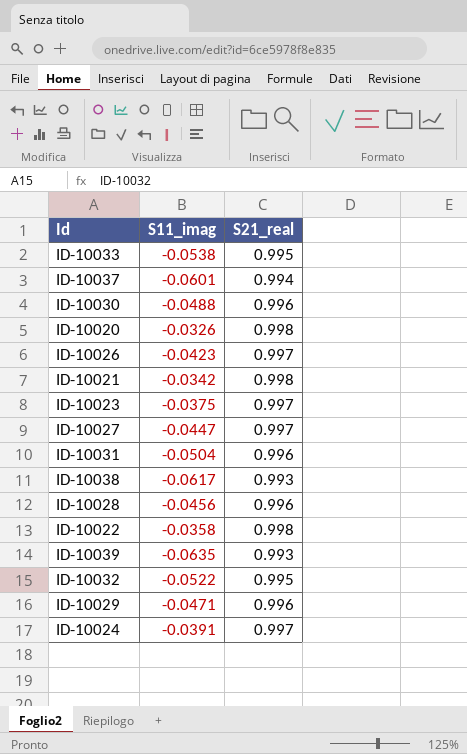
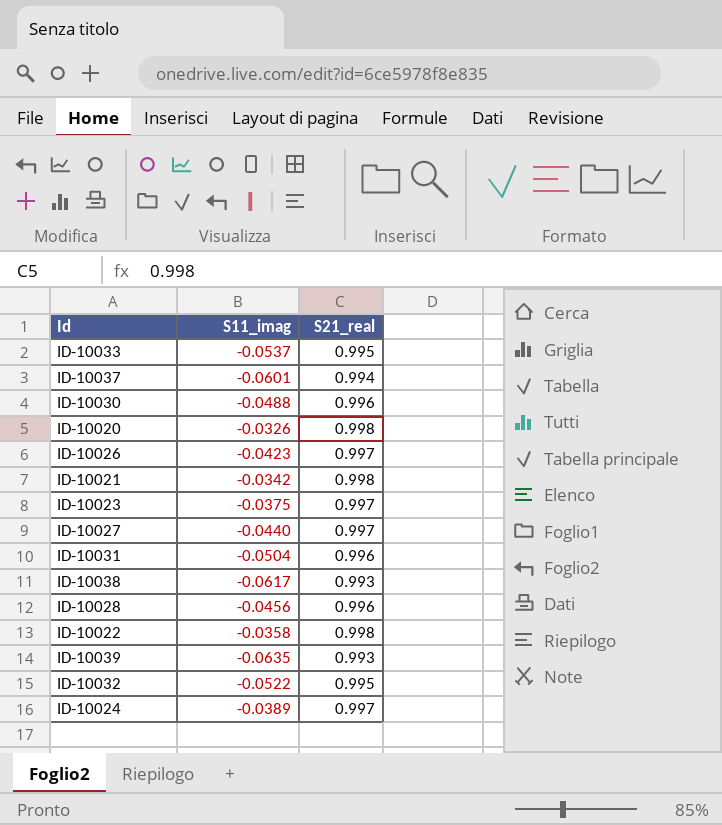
row ID-10029: -0.0471 | 0.996 -> none
ID-10033 | S11_imag: -0.0538 -> -0.0537
ID-10027 | S11_imag: -0.0447 -> -0.0440
ID-10024 | S11_imag: -0.0391 -> -0.0389

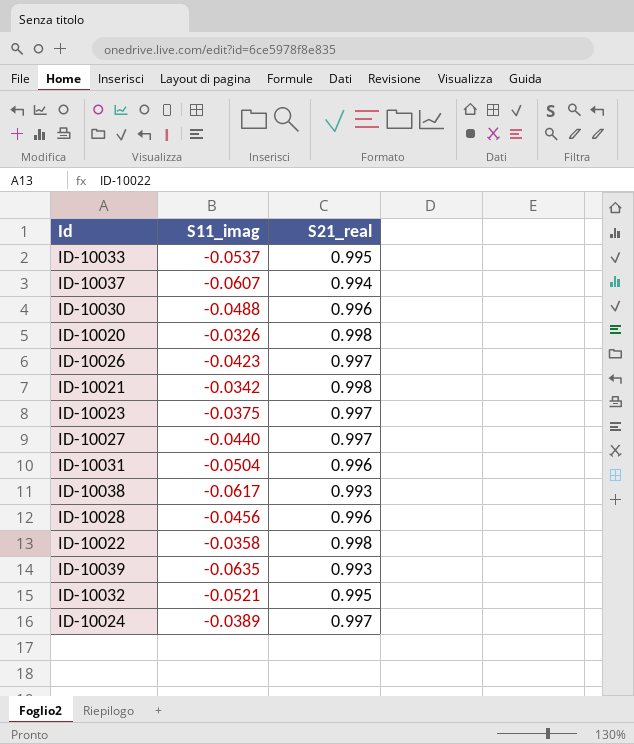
ID-10037 | S11_imag: -0.0601 -> -0.0607
ID-10032 | S11_imag: -0.0522 -> -0.0521

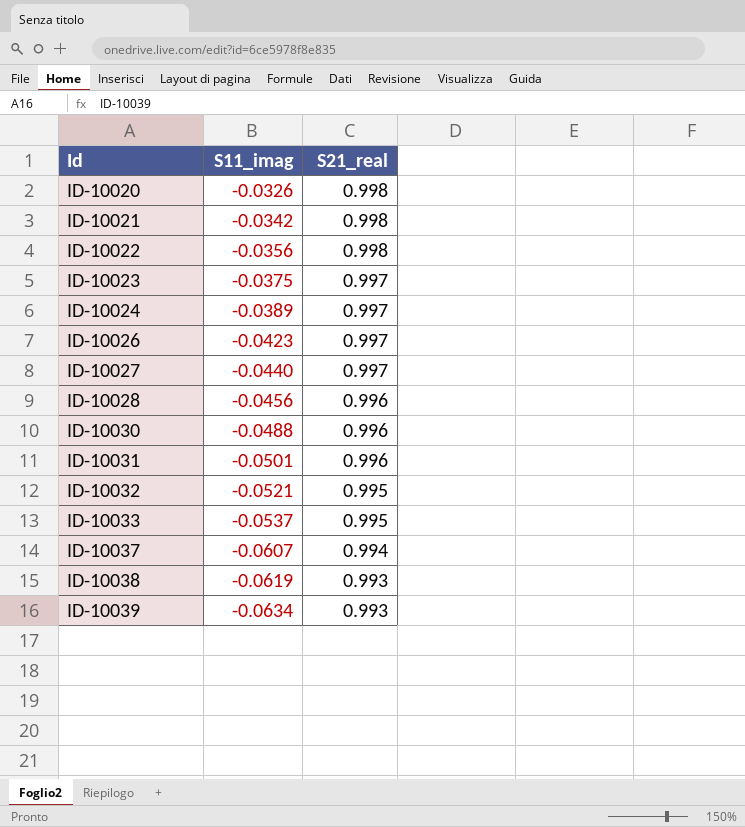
row order: none -> Id ascending
ID-10022 | S11_imag: -0.0358 -> -0.0356
ID-10031 | S11_imag: -0.0504 -> -0.0501
ID-10038 | S11_imag: -0.0617 -> -0.0619
ID-10039 | S11_imag: -0.0635 -> -0.0634

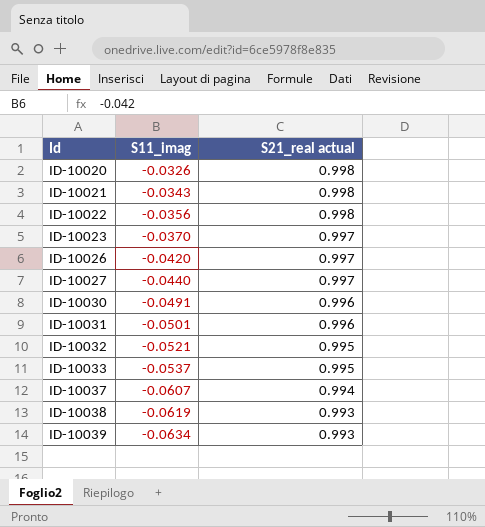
column name: S21_real -> S21_real actual
row ID-10024: -0.0389 | 0.997 -> none
row ID-10028: -0.0456 | 0.996 -> none
ID-10021 | S11_imag: -0.0342 -> -0.0343
ID-10023 | S11_imag: -0.0375 -> -0.0370
ID-10026 | S11_imag: -0.0423 -> -0.0420
ID-10030 | S11_imag: -0.0488 -> -0.0491

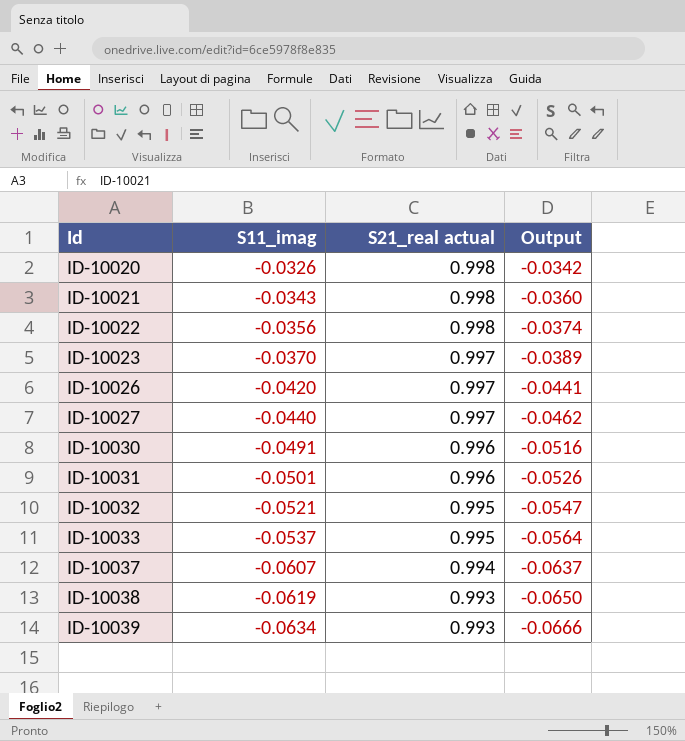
column Output | formula: none -> [S11_imag] * 1.05

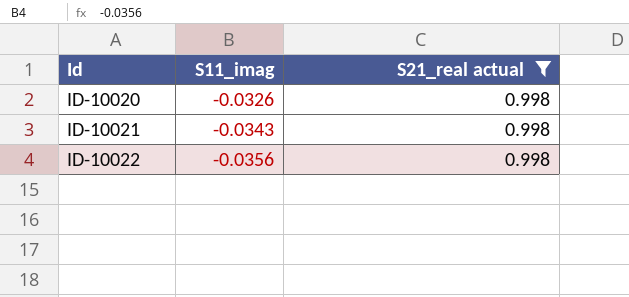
filter: none -> S21_real actual = 0.998
column Output | formula: [S11_imag] * 1.05 -> none

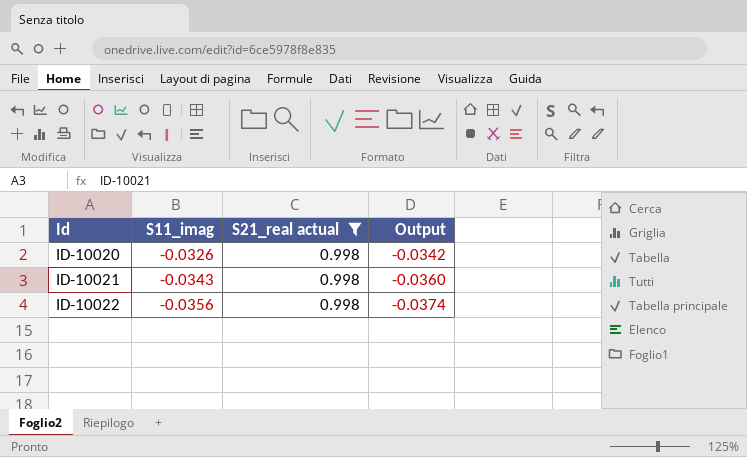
column Output | formula: none -> [S11_imag] * 1.05

